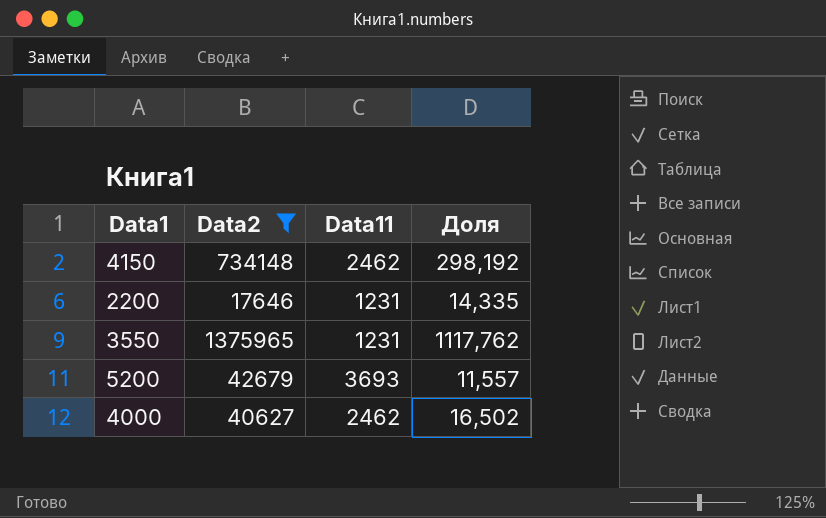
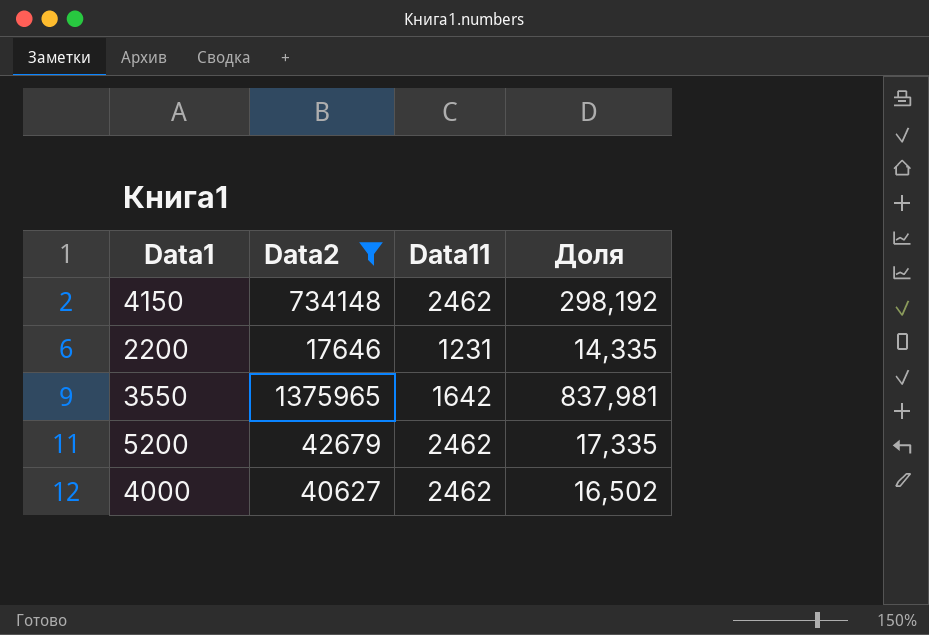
3550 | Data11: 1231 -> 1642
3550 | Доля: 1117,762 -> 837,981
5200 | Data11: 3693 -> 2462
5200 | Доля: 11,557 -> 17,335

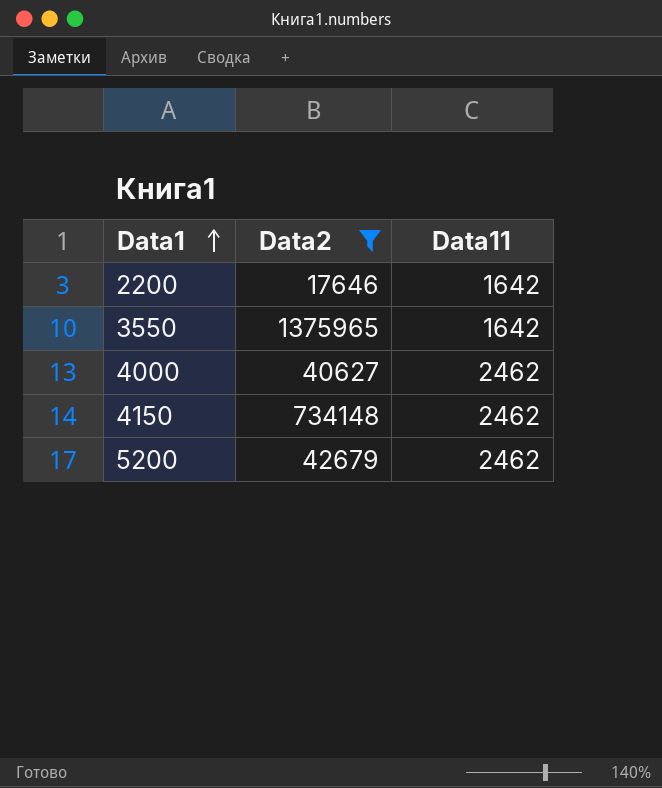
row order: none -> Data1 ascending
column Доля | formula: [Data2] / [Data11] -> none
2200 | Data11: 1231 -> 1642

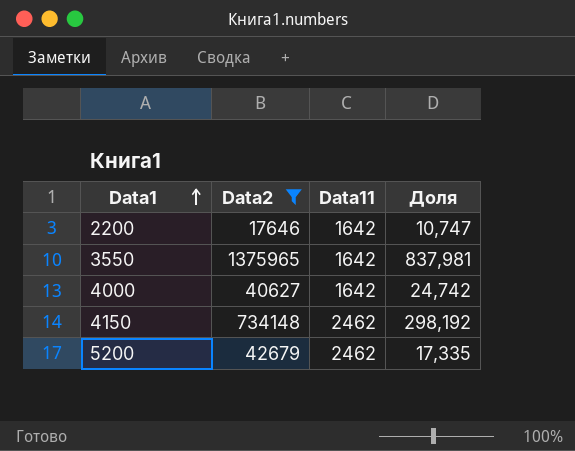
column Доля | formula: none -> [Data2] / [Data11]
4000 | Data11: 2462 -> 1642

